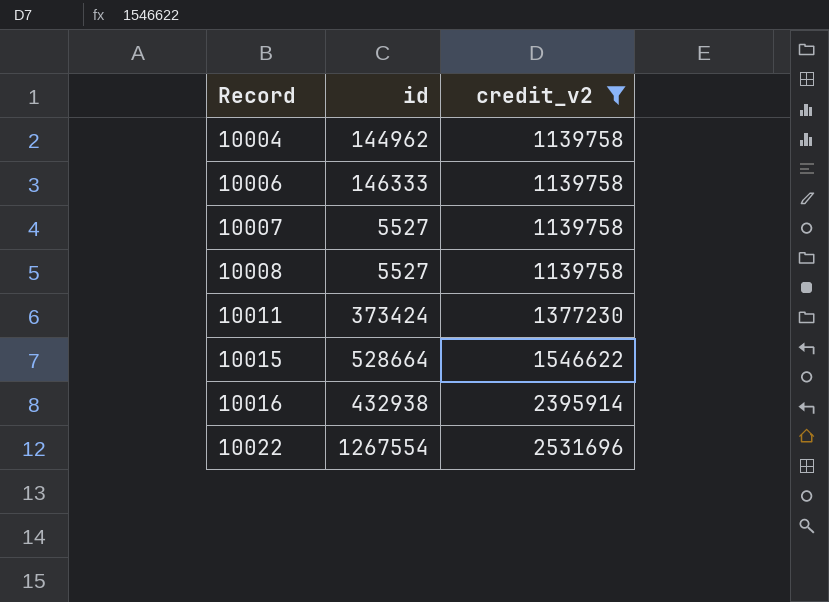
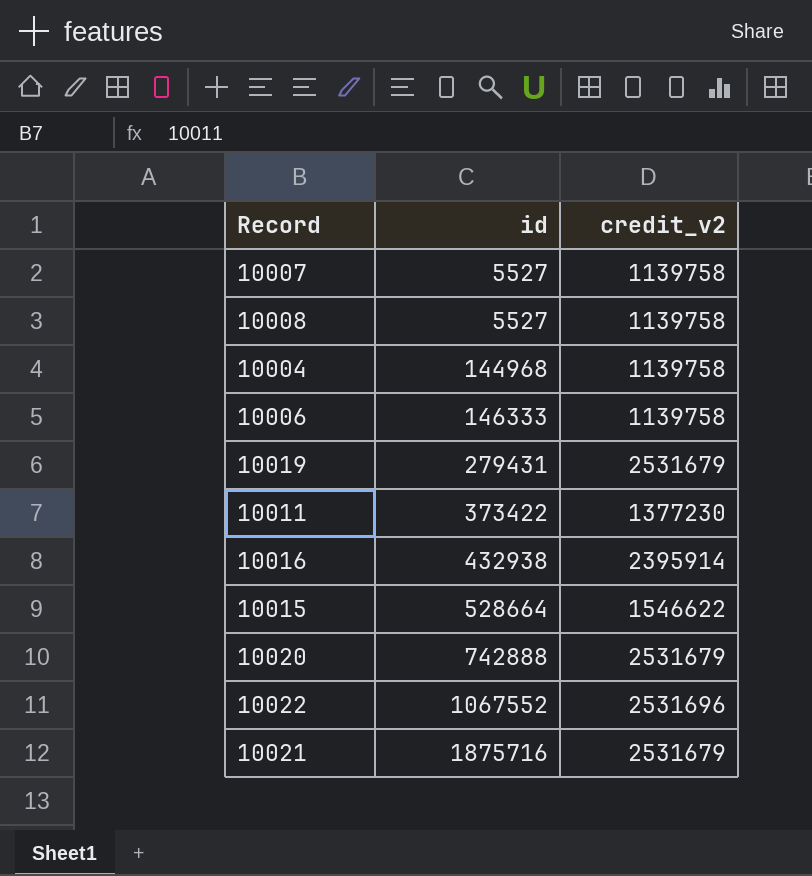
filter: credit_v2 != 2531679 -> none
row order: Record ascending -> id ascending
10004 | id: 144962 -> 144968
10011 | id: 373424 -> 373422
10022 | id: 1267554 -> 1067552

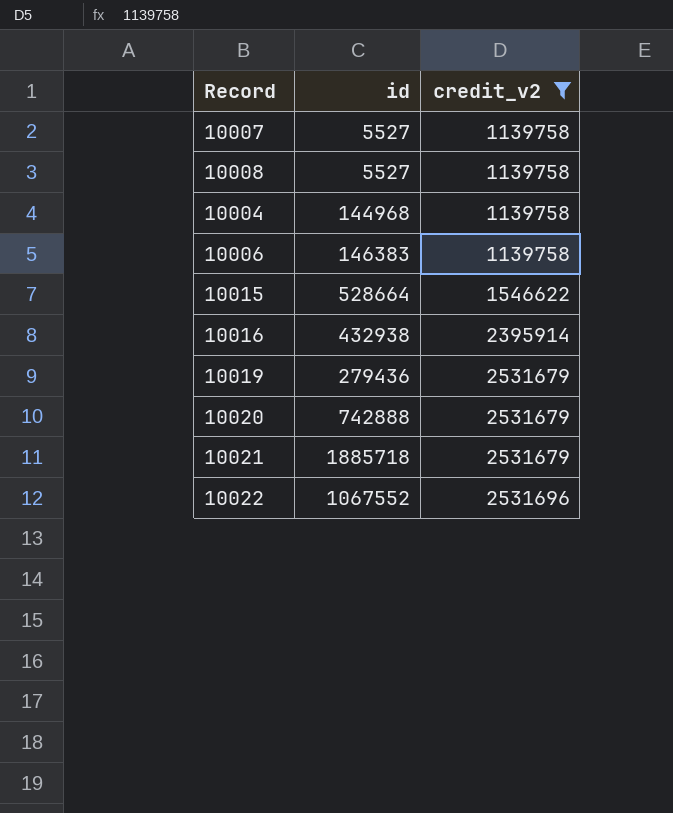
filter: none -> credit_v2 != 1377230
row order: id ascending -> credit_v2 ascending
10006 | id: 146333 -> 146383
10019 | id: 279431 -> 279436
10021 | id: 1875716 -> 1885718

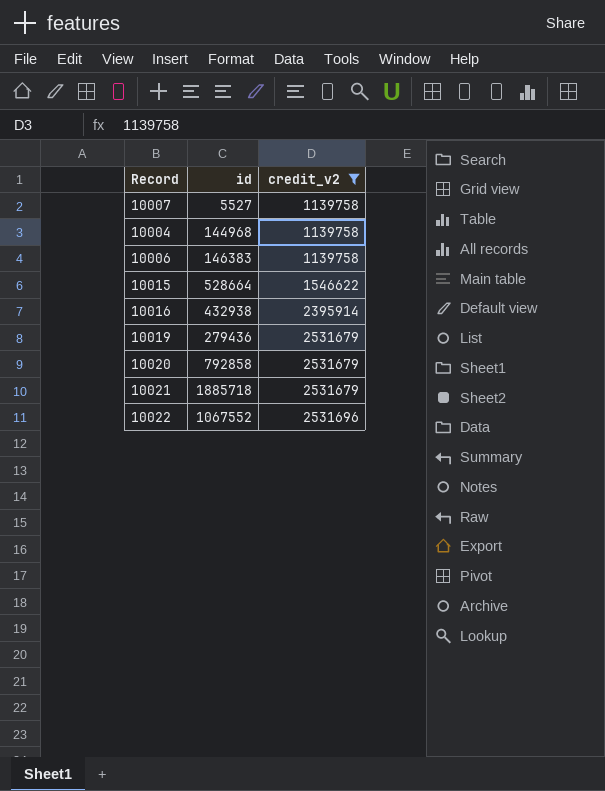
row 10008: 5527 | 1139758 -> none
10020 | id: 742888 -> 792858

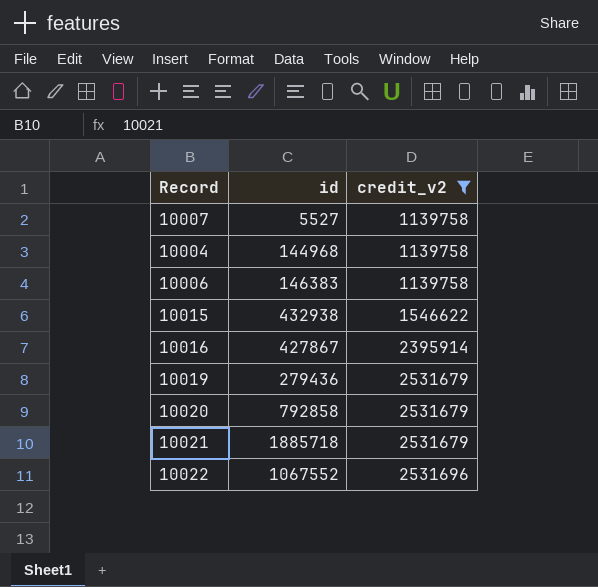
10015 | id: 528664 -> 432938
10016 | id: 432938 -> 427867

